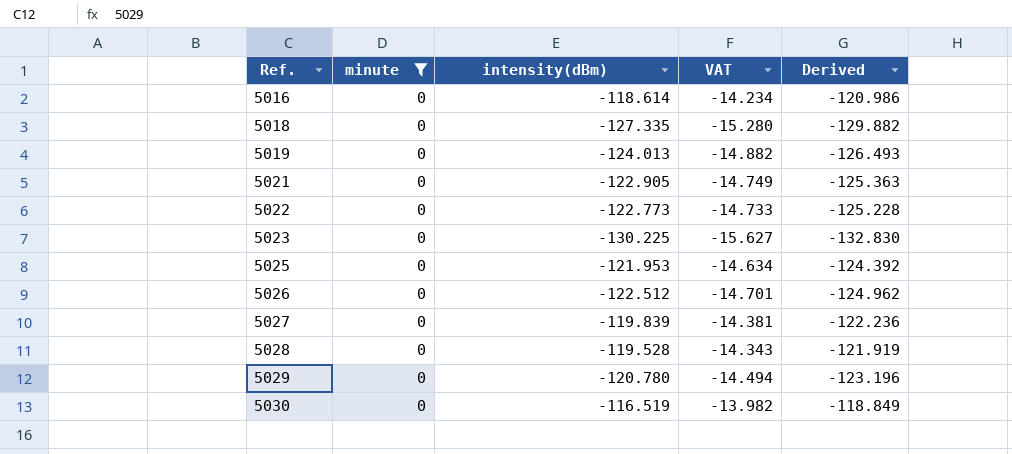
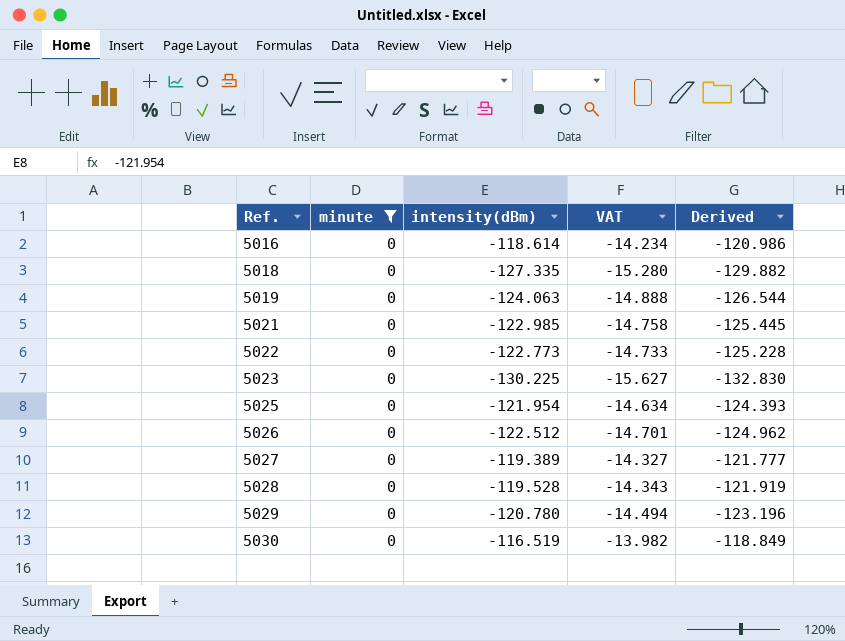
5019 | intensity(dBm): -124.013 -> -124.063
5019 | VAT: -14.882 -> -14.888
5019 | Derived: -126.493 -> -126.544
5021 | intensity(dBm): -122.905 -> -122.985
5021 | VAT: -14.749 -> -14.758
5021 | Derived: -125.363 -> -125.445
5025 | intensity(dBm): -121.953 -> -121.954
5025 | Derived: -124.392 -> -124.393
5027 | intensity(dBm): -119.839 -> -119.389
5027 | VAT: -14.381 -> -14.327
5027 | Derived: -122.236 -> -121.777

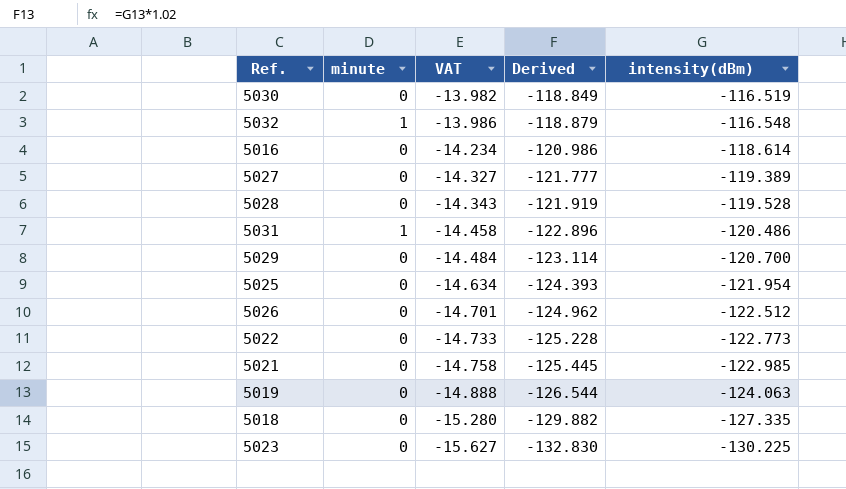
filter: minute = 0 -> none
row order: Ref. ascending -> VAT descending
column intensity(dBm) | position: 3 -> 5
5029 | VAT: -14.494 -> -14.484
5029 | Derived: -123.196 -> -123.114
5029 | intensity(dBm): -120.780 -> -120.700

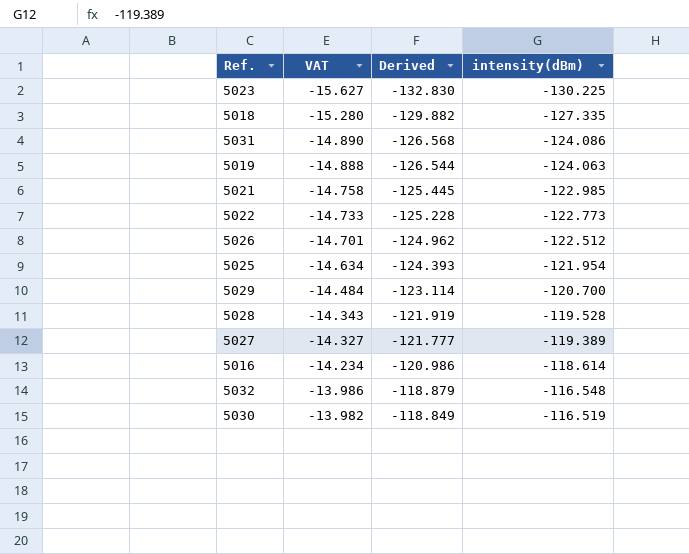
row order: VAT descending -> VAT ascending
column minute | position: 2 -> none
5031 | VAT: -14.458 -> -14.890
5031 | Derived: -122.896 -> -126.568
5031 | intensity(dBm): -120.486 -> -124.086

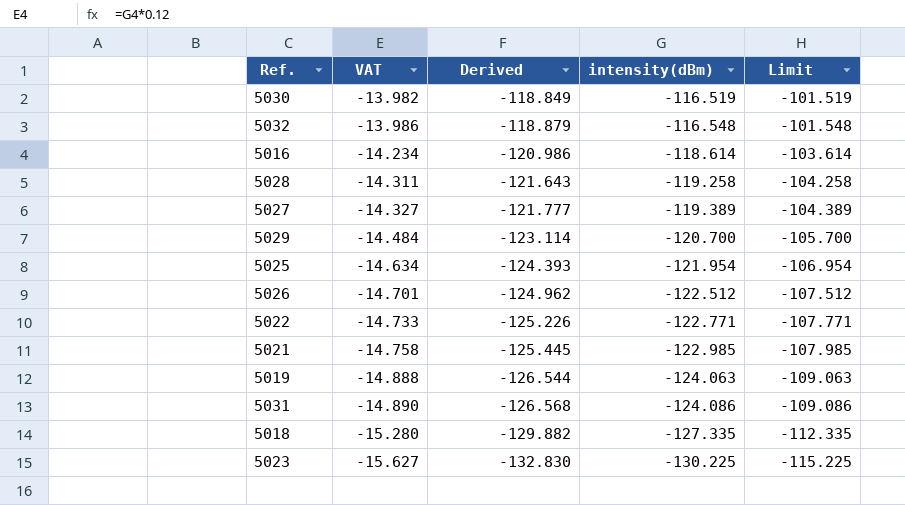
row order: VAT ascending -> VAT descending
column Limit | formula: none -> [intensity(dBm)] + 15
5028 | VAT: -14.343 -> -14.311
5028 | Derived: -121.919 -> -121.643
5028 | intensity(dBm): -119.528 -> -119.258
5022 | Derived: -125.228 -> -125.226
5022 | intensity(dBm): -122.773 -> -122.771

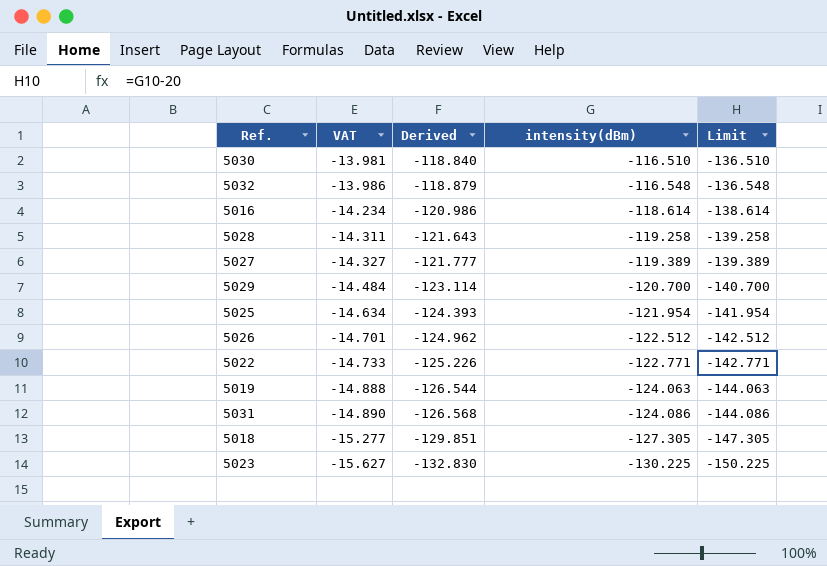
column Limit | formula: [intensity(dBm)] + 15 -> [intensity(dBm)] - 20
row 5021: -14.758 | -125.445 | -122.985 | -107.985 -> none
5030 | VAT: -13.982 -> -13.981
5030 | Derived: -118.849 -> -118.840
5030 | intensity(dBm): -116.519 -> -116.510
5018 | VAT: -15.280 -> -15.277
5018 | Derived: -129.882 -> -129.851
5018 | intensity(dBm): -127.335 -> -127.305

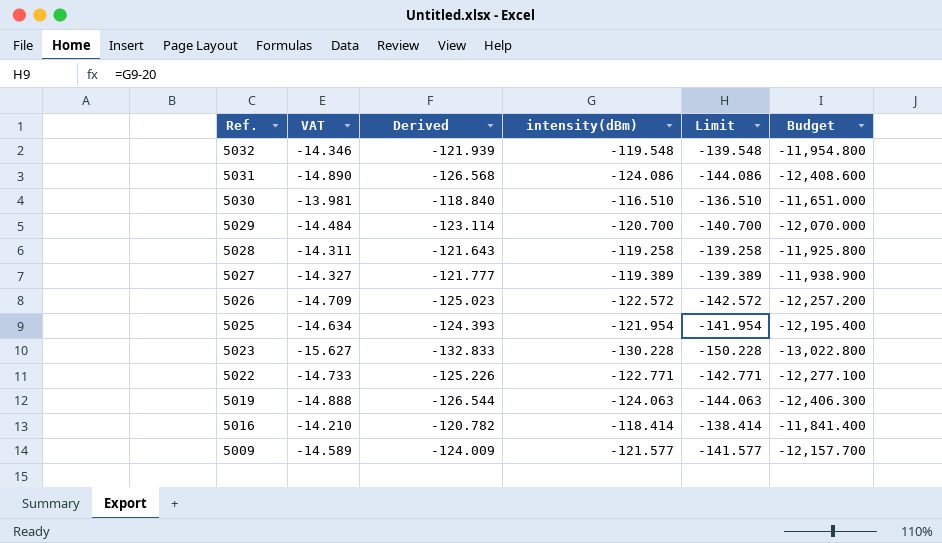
row order: VAT descending -> Ref. descending
column Budget | formula: none -> [intensity(dBm)] * 100
row 5018: -15.277 | -129.851 | -127.305 | -147.305 -> none
5032 | VAT: -13.986 -> -14.346
5032 | Derived: -118.879 -> -121.939
5032 | intensity(dBm): -116.548 -> -119.548
5032 | Limit: -136.548 -> -139.548
5026 | VAT: -14.701 -> -14.709
5026 | Derived: -124.962 -> -125.023
5026 | intensity(dBm): -122.512 -> -122.572
5026 | Limit: -142.512 -> -142.572
5023 | Derived: -132.830 -> -132.833
5023 | intensity(dBm): -130.225 -> -130.228
5023 | Limit: -150.225 -> -150.228
5016 | VAT: -14.234 -> -14.210
5016 | Derived: -120.986 -> -120.782
5016 | intensity(dBm): -118.614 -> -118.414
5016 | Limit: -138.614 -> -138.414
row 5009: none -> -14.589 | -124.009 | -121.577 | -141.577 | -12,157.700

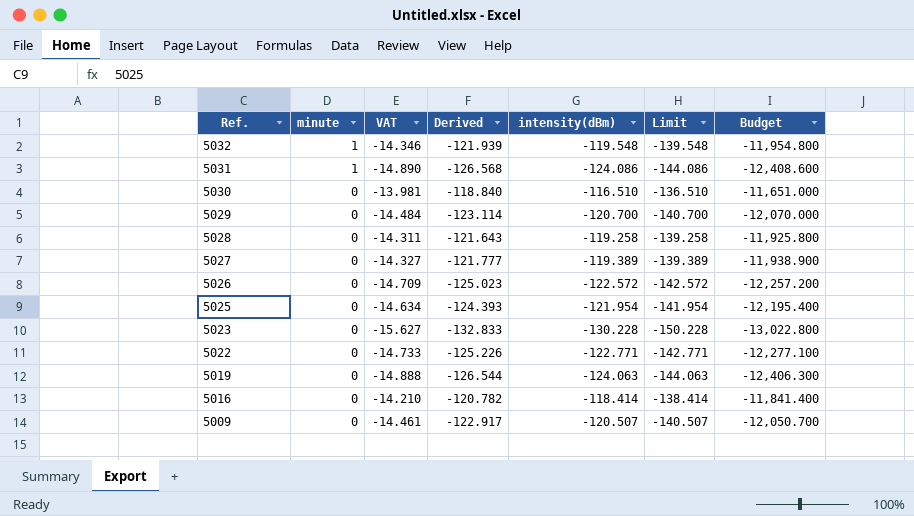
column minute | position: none -> 2
5009 | VAT: -14.589 -> -14.461
5009 | Derived: -124.009 -> -122.917
5009 | intensity(dBm): -121.577 -> -120.507
5009 | Limit: -141.577 -> -140.507
5009 | Budget: -12,157.700 -> -12,050.700

